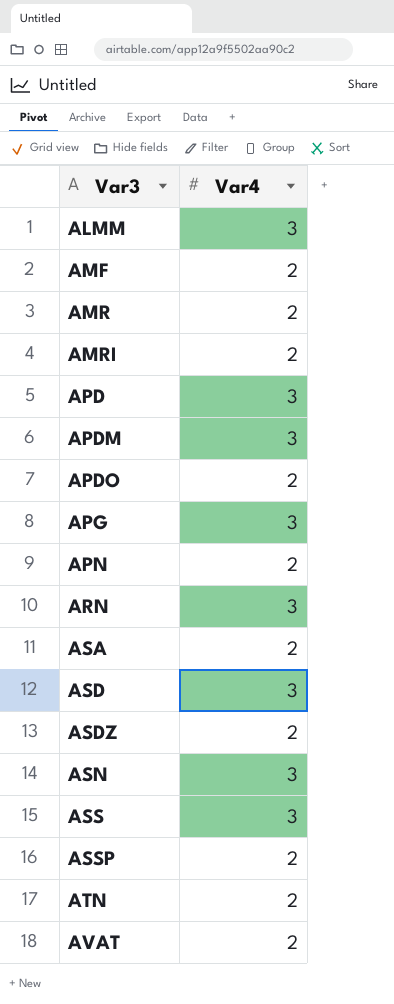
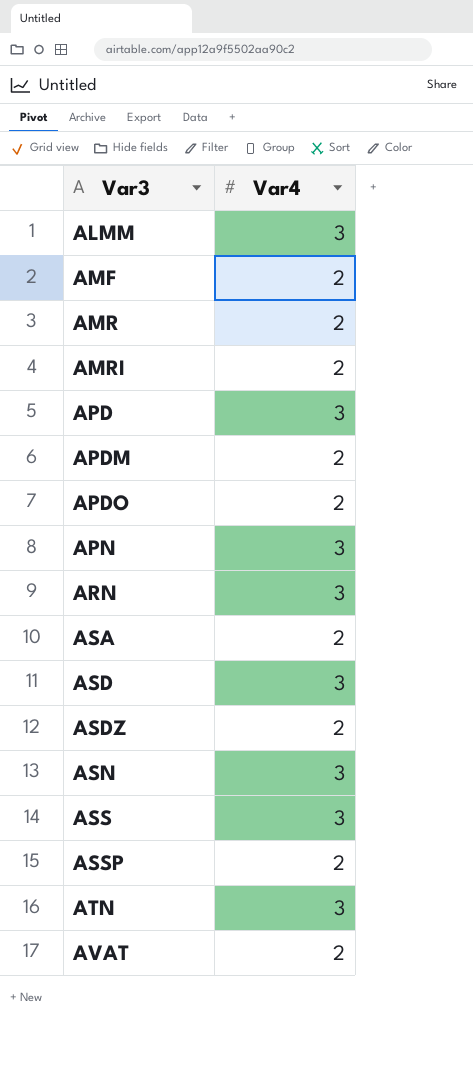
row APG: 3 -> none
APDM | Var4: 3 -> 2
APN | Var4: 2 -> 3
ATN | Var4: 2 -> 3

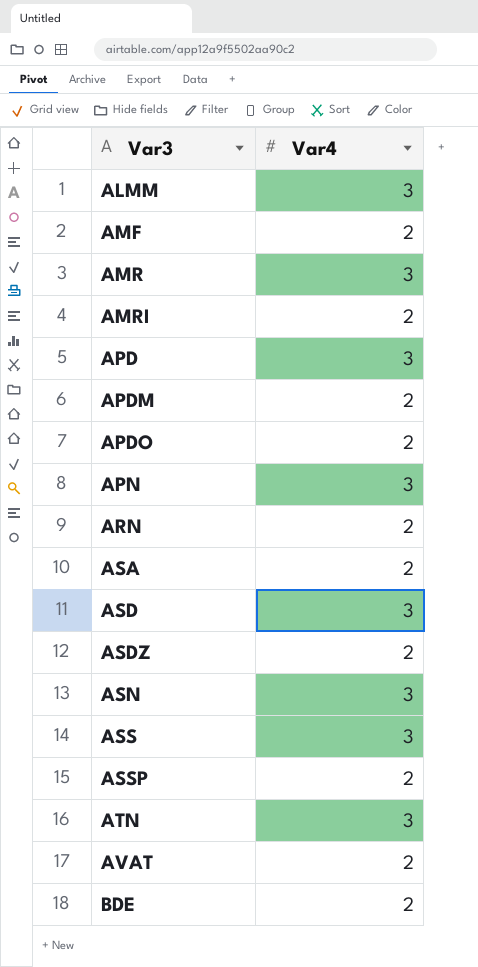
AMR | Var4: 2 -> 3
ARN | Var4: 3 -> 2
row BDE: none -> 2

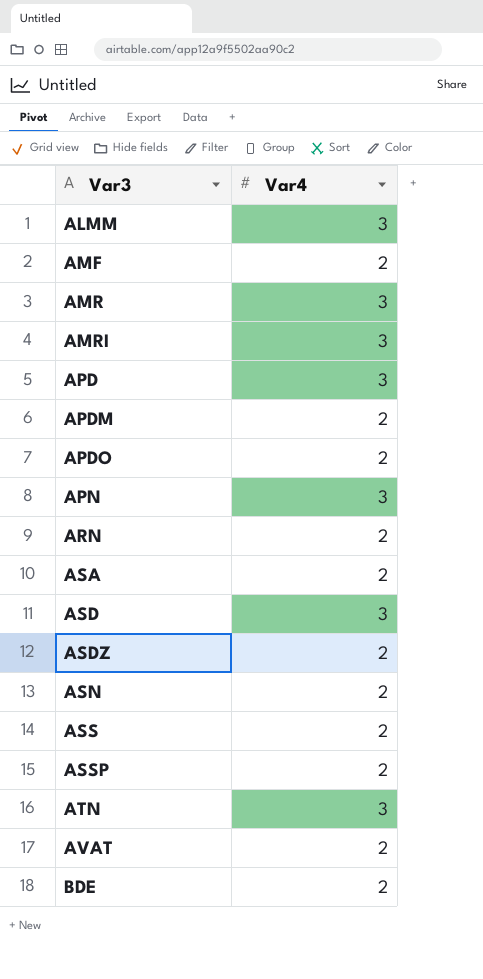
AMRI | Var4: 2 -> 3
ASN | Var4: 3 -> 2
ASS | Var4: 3 -> 2

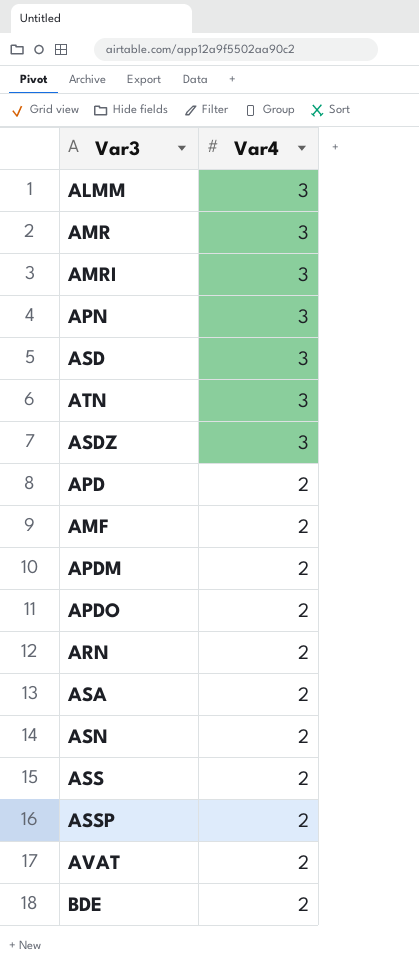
row order: Var3 ascending -> Var4 descending
ASDZ | Var4: 2 -> 3
APD | Var4: 3 -> 2

